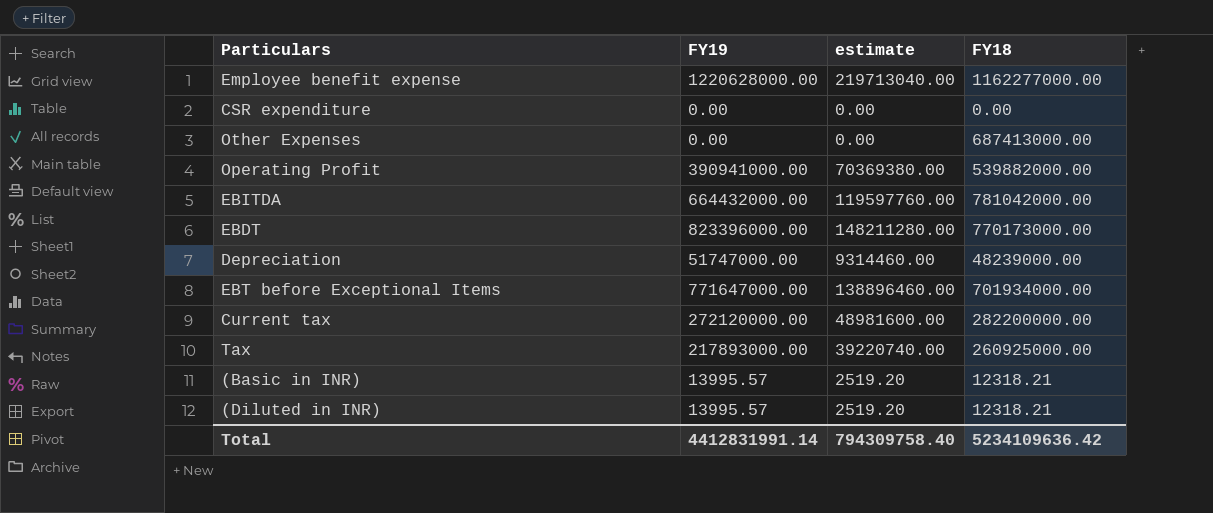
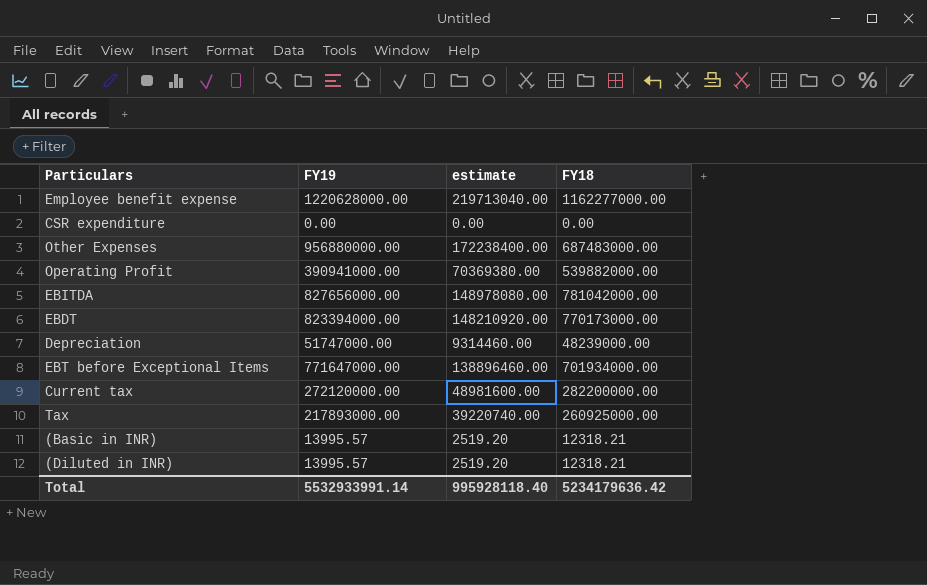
Other Expenses | FY19: 0.00 -> 956880000.00
Other Expenses | estimate: 0.00 -> 172238400.00
Other Expenses | FY18: 687413000.00 -> 687483000.00
EBITDA | FY19: 664432000.00 -> 827656000.00
EBITDA | estimate: 119597760.00 -> 148978080.00
EBDT | FY19: 823396000.00 -> 823394000.00
EBDT | estimate: 148211280.00 -> 148210920.00
Total | FY19: 4412831991.14 -> 5532933991.14
Total | estimate: 794309758.40 -> 995928118.40
Total | FY18: 5234109636.42 -> 5234179636.42

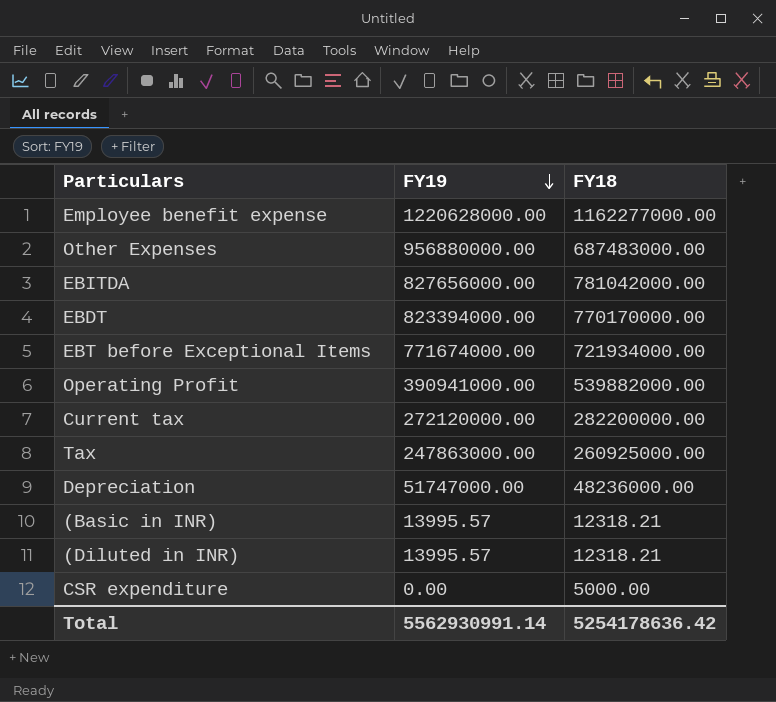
row order: none -> FY19 descending
column estimate | formula: [FY19] * 0.18 -> none
EBDT | FY18: 770173000.00 -> 770170000.00
EBT before Exceptional Items | FY19: 771647000.00 -> 771674000.00
EBT before Exceptional Items | FY18: 701934000.00 -> 721934000.00
Tax | FY19: 217893000.00 -> 247863000.00
Depreciation | FY18: 48239000.00 -> 48236000.00
CSR expenditure | FY18: 0.00 -> 5000.00
Total | FY19: 5532933991.14 -> 5562930991.14
Total | FY18: 5234179636.42 -> 5254178636.42

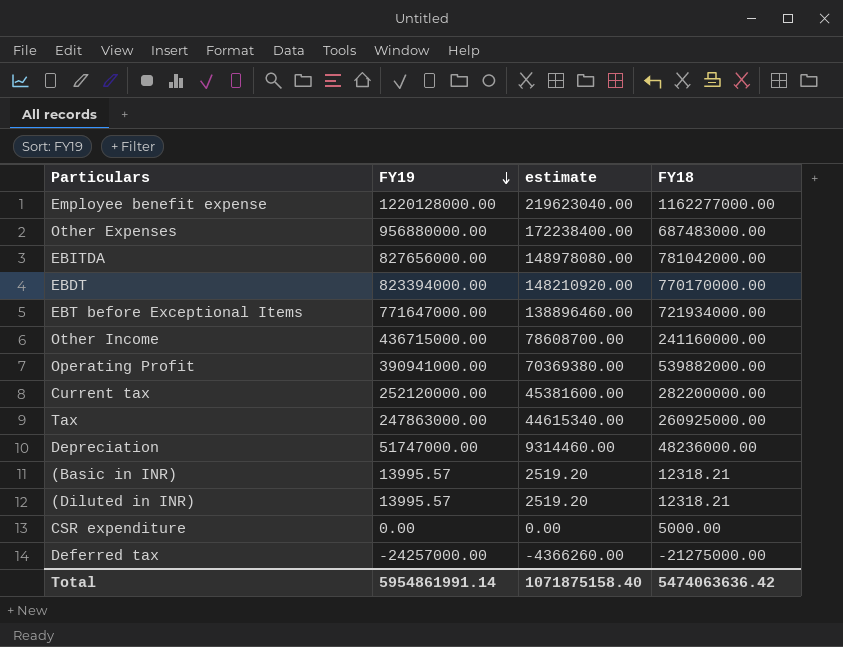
column estimate | formula: none -> [FY19] * 0.18
Employee benefit expense | FY19: 1220628000.00 -> 1220128000.00
EBT before Exceptional Items | FY19: 771674000.00 -> 771647000.00
row Other Income: none -> 436715000.00 | 78608700.00 | 241160000.00
Current tax | FY19: 272120000.00 -> 252120000.00
row Deferred tax: none -> -24257000.00 | -4366260.00 | -21275000.00
Total | FY19: 5562930991.14 -> 5954861991.14
Total | FY18: 5254178636.42 -> 5474063636.42

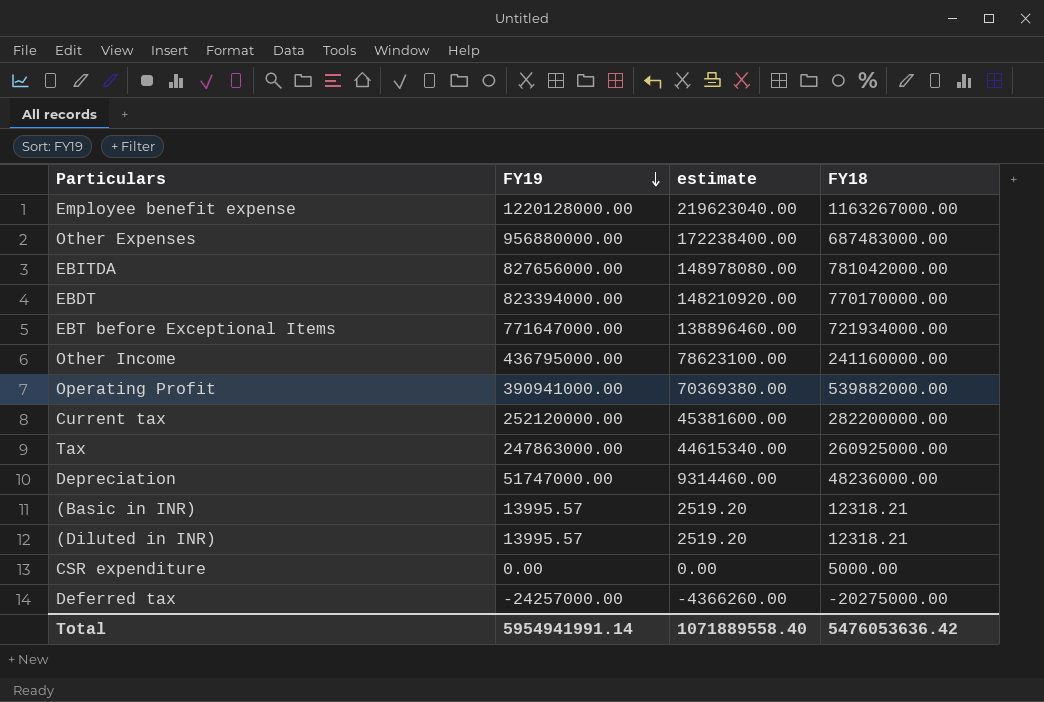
Employee benefit expense | FY18: 1162277000.00 -> 1163267000.00
Other Income | FY19: 436715000.00 -> 436795000.00
Other Income | estimate: 78608700.00 -> 78623100.00
Deferred tax | FY18: -21275000.00 -> -20275000.00
Total | FY19: 5954861991.14 -> 5954941991.14
Total | estimate: 1071875158.40 -> 1071889558.40
Total | FY18: 5474063636.42 -> 5476053636.42

